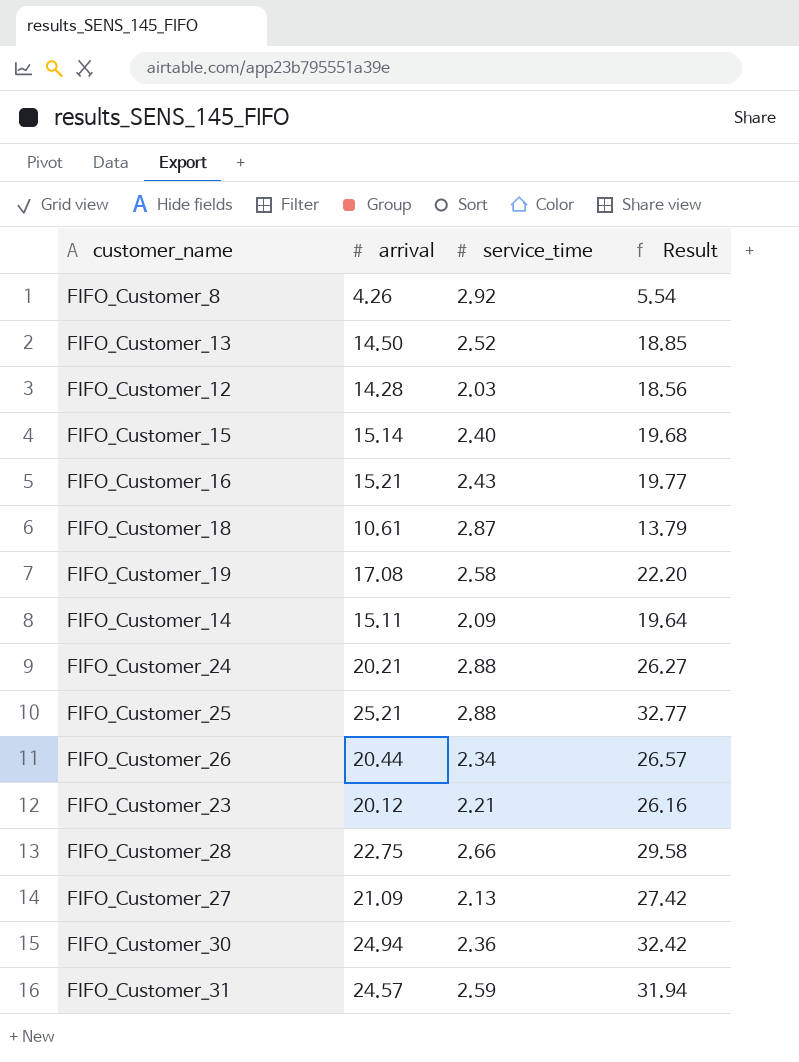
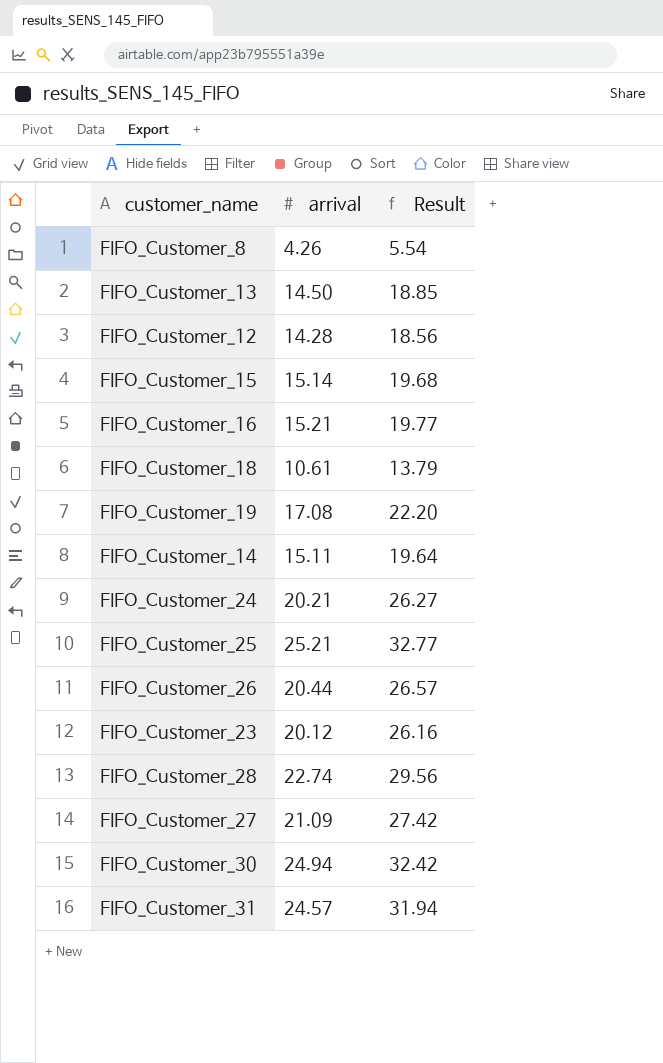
column service_time | position: 3 -> none
FIFO_Customer_28 | arrival: 22.75 -> 22.74
FIFO_Customer_28 | Result: 29.58 -> 29.56

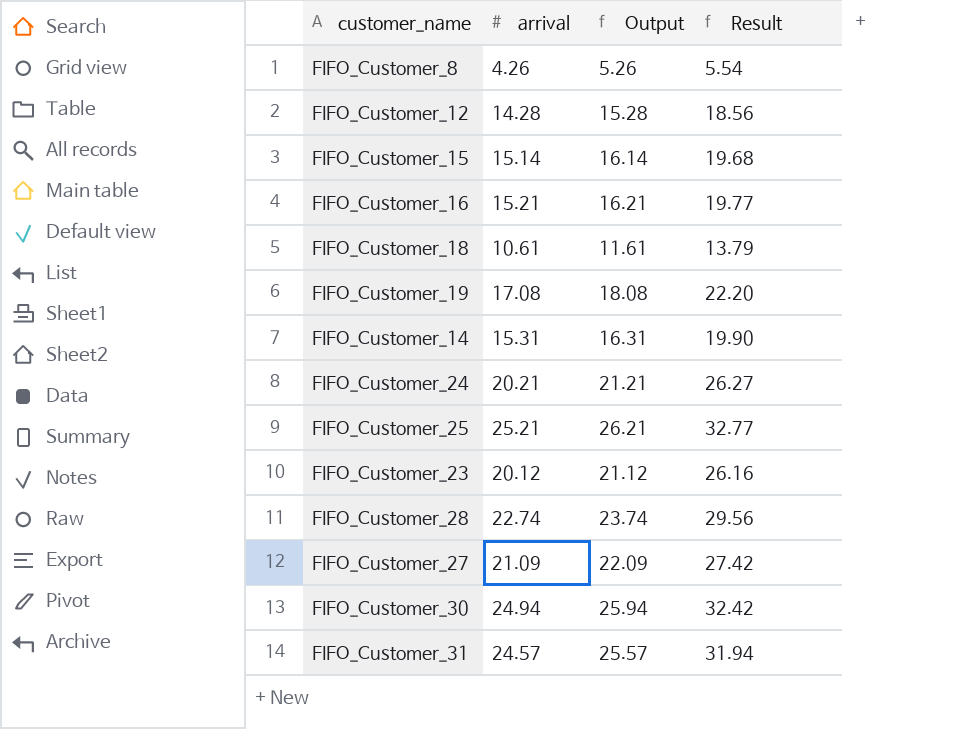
column Output | formula: none -> [arrival] + 1
row FIFO_Customer_13: 14.50 | 18.85 -> none
row FIFO_Customer_26: 20.44 | 26.57 -> none
FIFO_Customer_14 | arrival: 15.11 -> 15.31
FIFO_Customer_14 | Result: 19.64 -> 19.90

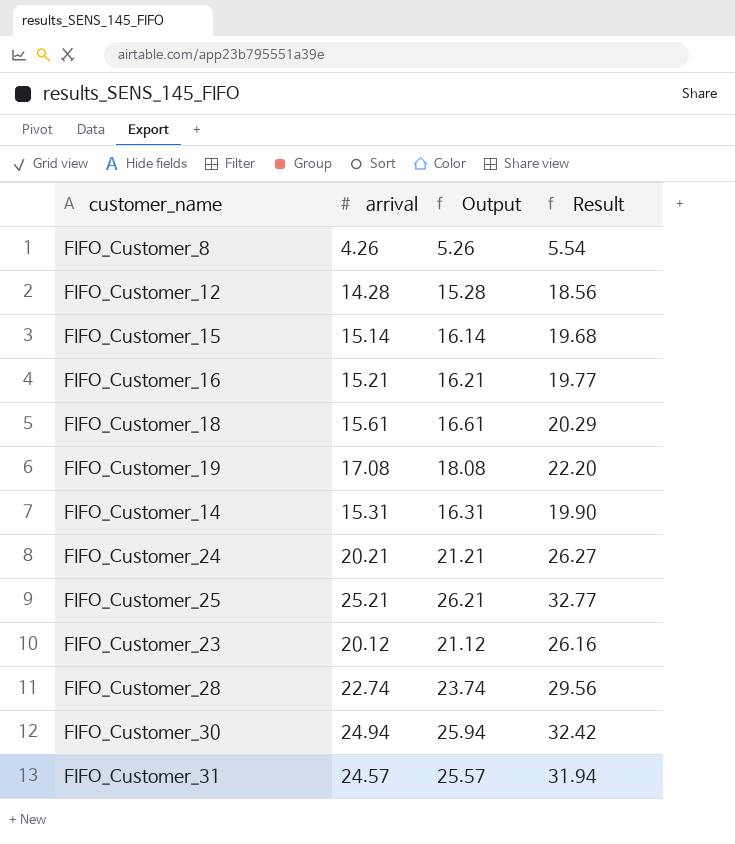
row FIFO_Customer_27: 21.09 | 22.09 | 27.42 -> none
FIFO_Customer_18 | arrival: 10.61 -> 15.61
FIFO_Customer_18 | Output: 11.61 -> 16.61
FIFO_Customer_18 | Result: 13.79 -> 20.29

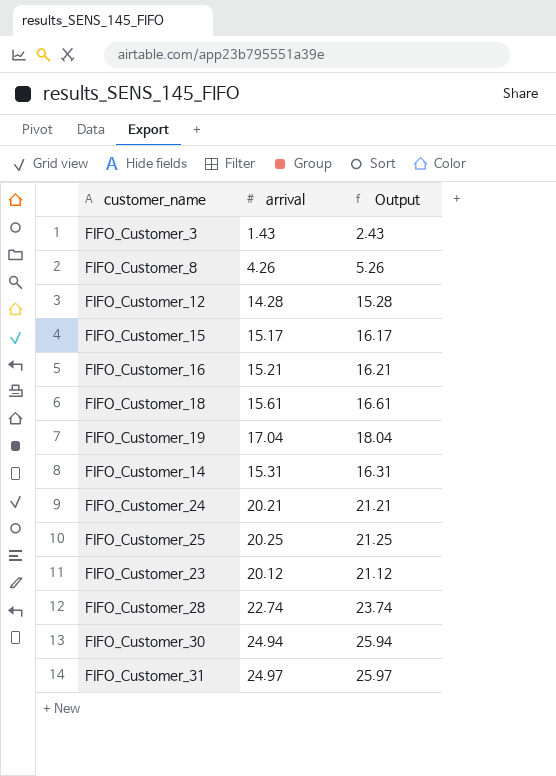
column Result | formula: [arrival] * 1.3 -> none
row FIFO_Customer_3: none -> 1.43 | 2.43
FIFO_Customer_15 | arrival: 15.14 -> 15.17
FIFO_Customer_15 | Output: 16.14 -> 16.17
FIFO_Customer_19 | arrival: 17.08 -> 17.04
FIFO_Customer_19 | Output: 18.08 -> 18.04
FIFO_Customer_25 | arrival: 25.21 -> 20.25
FIFO_Customer_25 | Output: 26.21 -> 21.25
FIFO_Customer_31 | arrival: 24.57 -> 24.97
FIFO_Customer_31 | Output: 25.57 -> 25.97

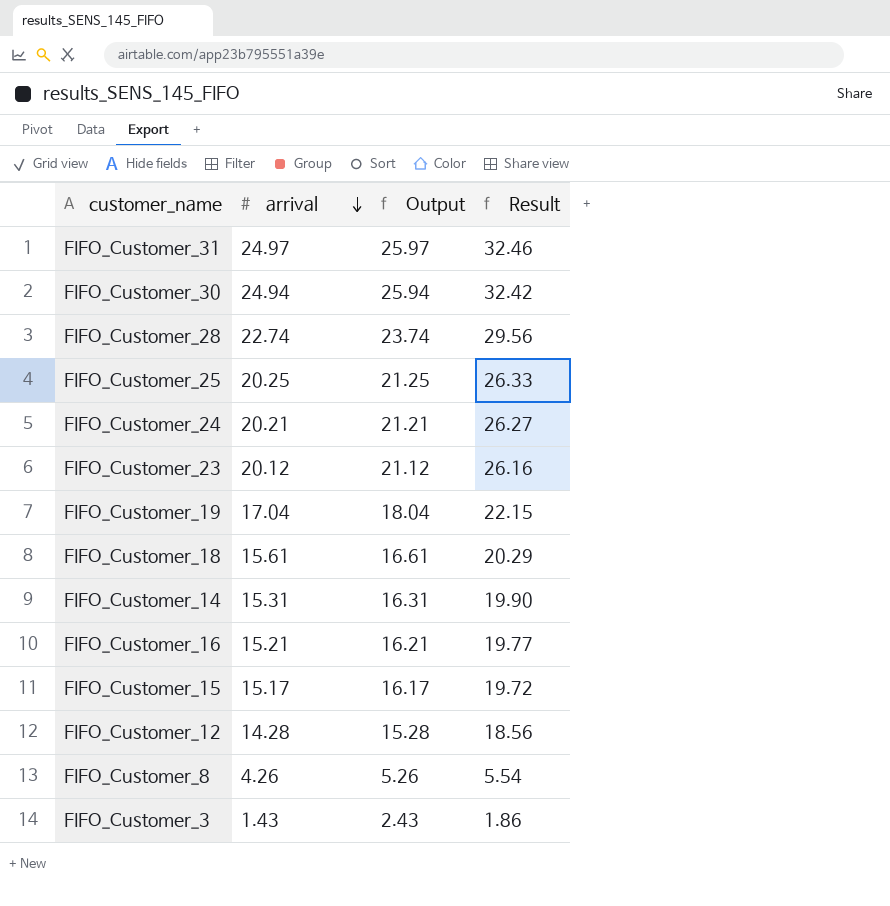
row order: none -> arrival descending
column Result | formula: none -> [arrival] * 1.3

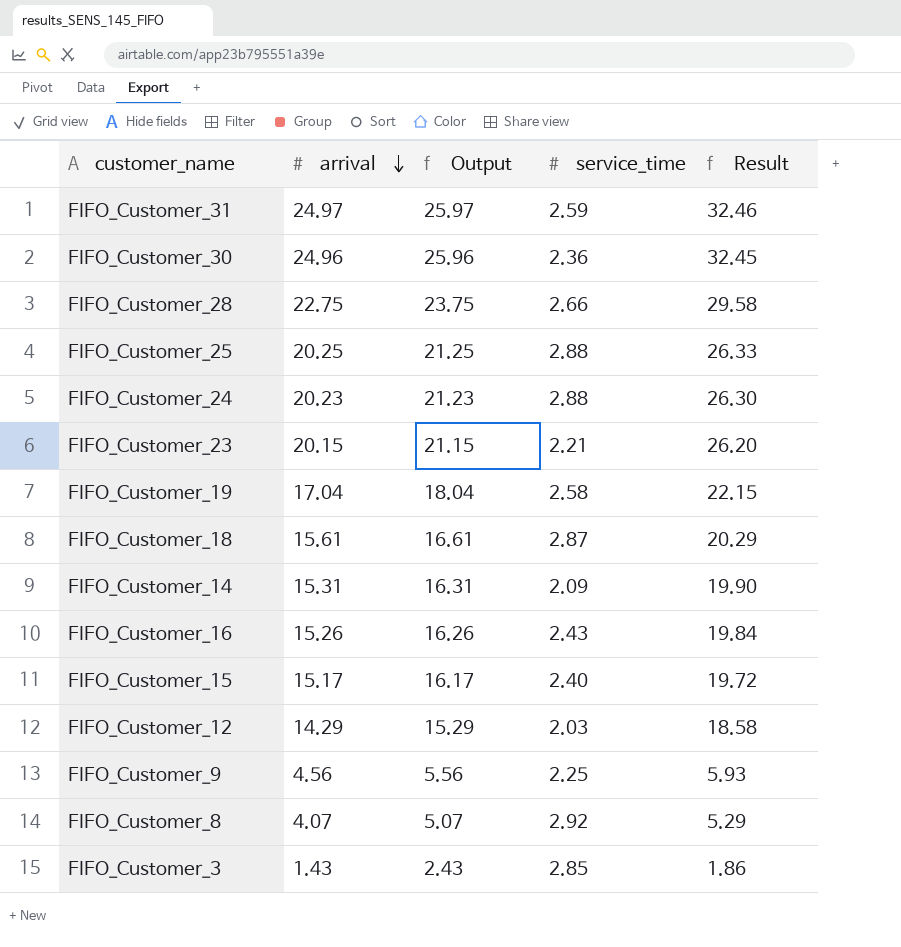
column service_time | position: none -> 4
FIFO_Customer_30 | arrival: 24.94 -> 24.96
FIFO_Customer_30 | Output: 25.94 -> 25.96
FIFO_Customer_30 | Result: 32.42 -> 32.45
FIFO_Customer_28 | arrival: 22.74 -> 22.75
FIFO_Customer_28 | Output: 23.74 -> 23.75
FIFO_Customer_28 | Result: 29.56 -> 29.58
FIFO_Customer_24 | arrival: 20.21 -> 20.23
FIFO_Customer_24 | Output: 21.21 -> 21.23
FIFO_Customer_24 | Result: 26.27 -> 26.30
FIFO_Customer_23 | arrival: 20.12 -> 20.15
FIFO_Customer_23 | Output: 21.12 -> 21.15
FIFO_Customer_23 | Result: 26.16 -> 26.20
FIFO_Customer_16 | arrival: 15.21 -> 15.26
FIFO_Customer_16 | Output: 16.21 -> 16.26
FIFO_Customer_16 | Result: 19.77 -> 19.84
FIFO_Customer_12 | arrival: 14.28 -> 14.29
FIFO_Customer_12 | Output: 15.28 -> 15.29
FIFO_Customer_12 | Result: 18.56 -> 18.58
row FIFO_Customer_9: none -> 4.56 | 5.56 | 2.25 | 5.93
FIFO_Customer_8 | arrival: 4.26 -> 4.07
FIFO_Customer_8 | Output: 5.26 -> 5.07
FIFO_Customer_8 | Result: 5.54 -> 5.29

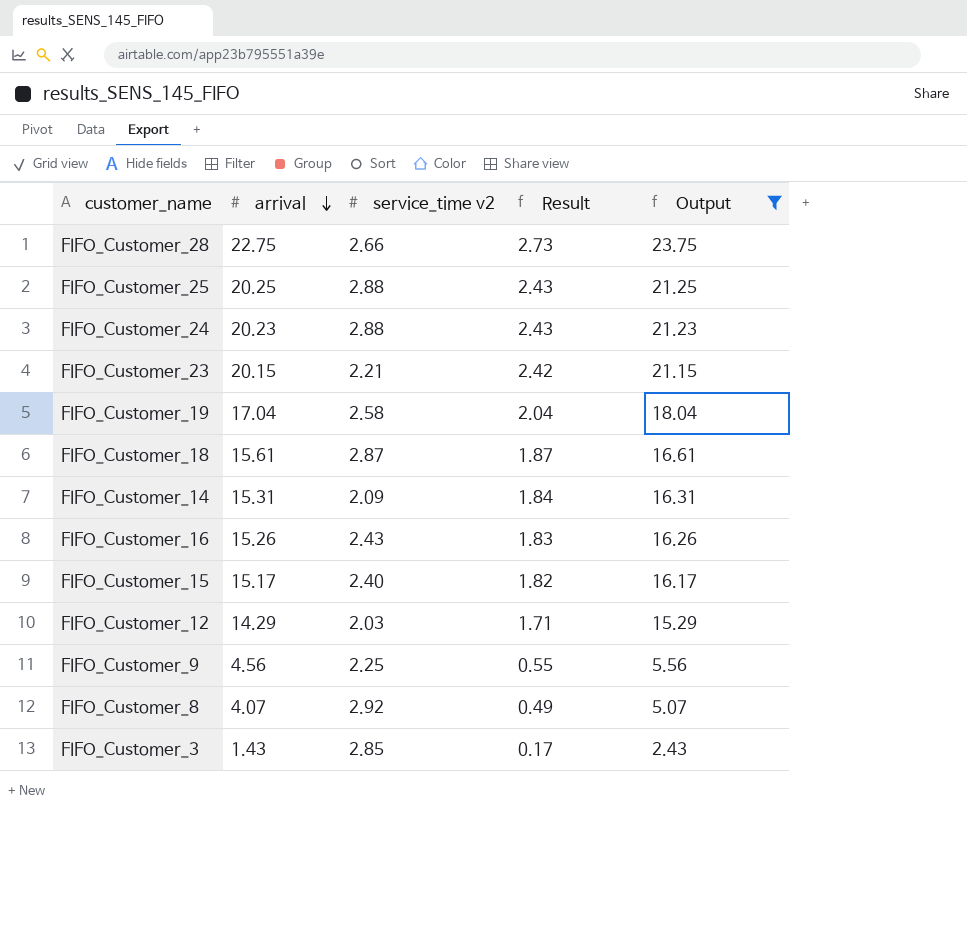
filter: none -> Output <= 23.75
column name: service_time -> service_time v2
column Result | formula: [arrival] * 1.3 -> [arrival] * 0.12
column Output | position: 3 -> 5

